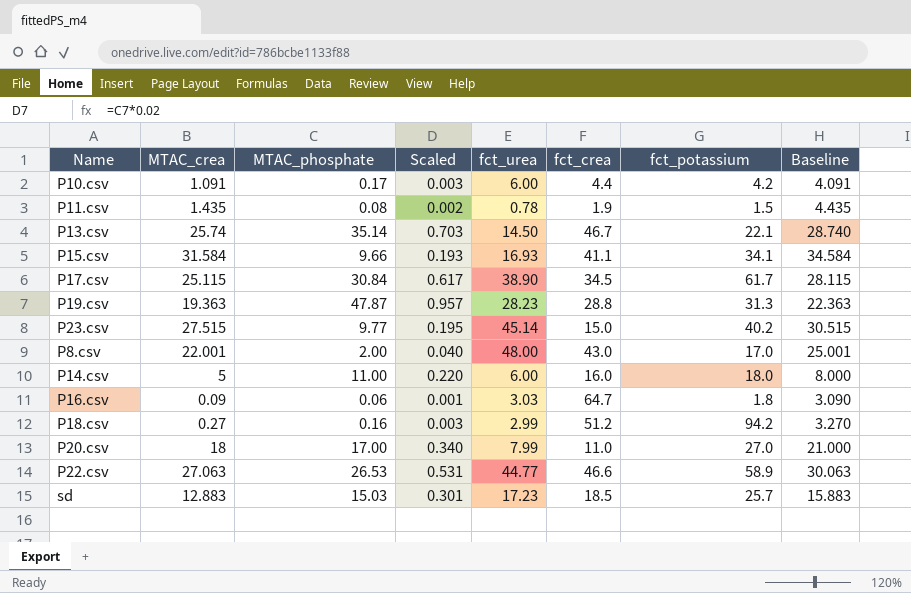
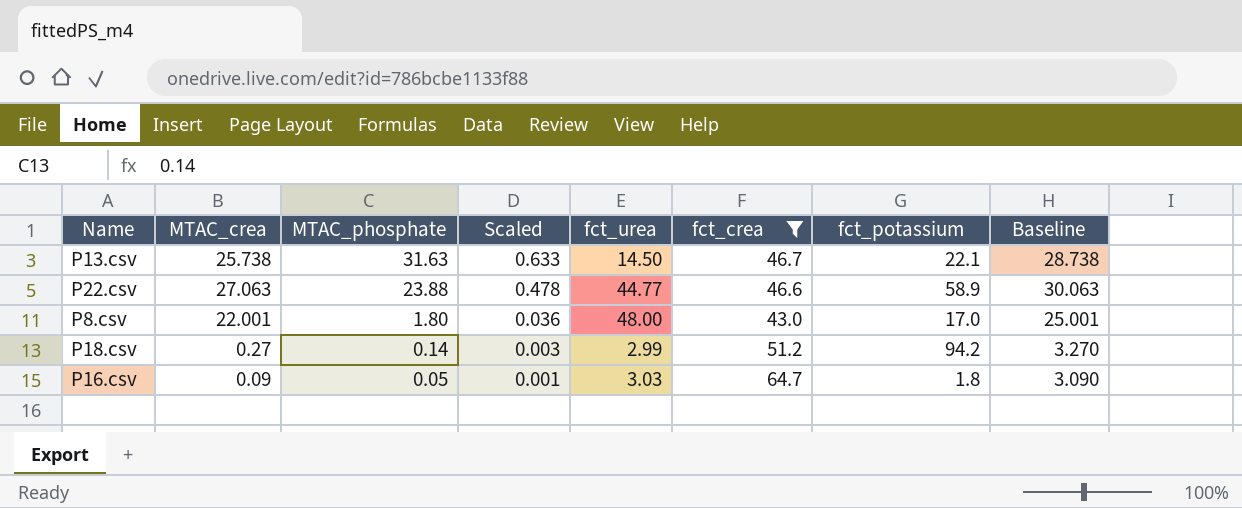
filter: none -> fct_crea >= 43.0
row order: none -> MTAC_phosphate descending
P13.csv | MTAC_crea: 25.74 -> 25.738
P13.csv | MTAC_phosphate: 35.14 -> 31.63
P13.csv | Scaled: 0.703 -> 0.633
P13.csv | Baseline: 28.740 -> 28.738
P22.csv | MTAC_phosphate: 26.53 -> 23.88
P22.csv | Scaled: 0.531 -> 0.478
P8.csv | MTAC_phosphate: 2.00 -> 1.80
P8.csv | Scaled: 0.040 -> 0.036
P18.csv | MTAC_phosphate: 0.16 -> 0.14
P16.csv | MTAC_phosphate: 0.06 -> 0.05

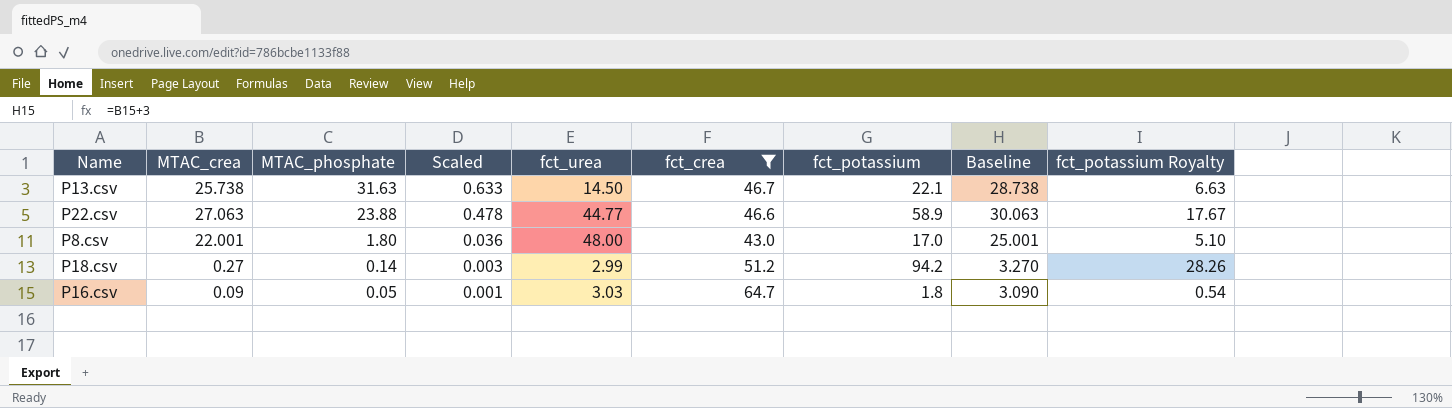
column fct_potassium Royalty | formula: none -> [fct_potassium] * 0.3

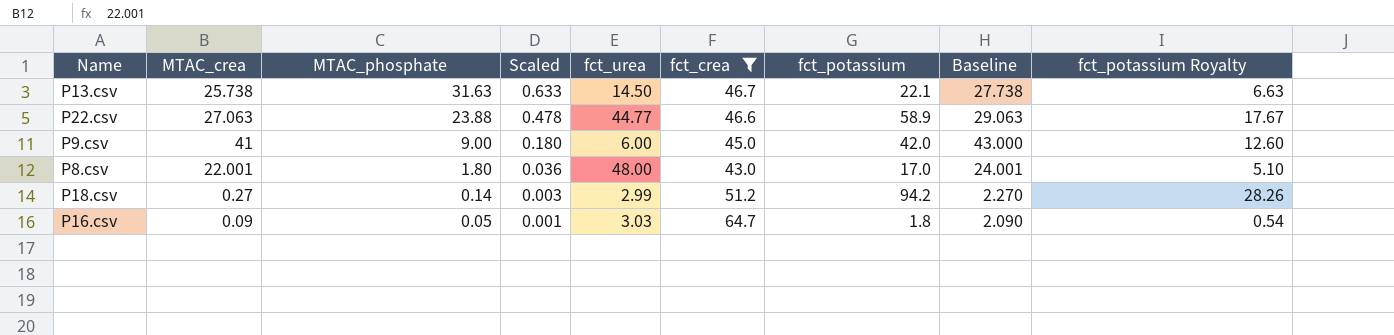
column Baseline | formula: [MTAC_crea] + 3 -> [MTAC_crea] + 2
row P9.csv: none -> 41 | 9.00 | 0.180 | 6.00 | 45.0 | 42.0 | 43.000 | 12.60

